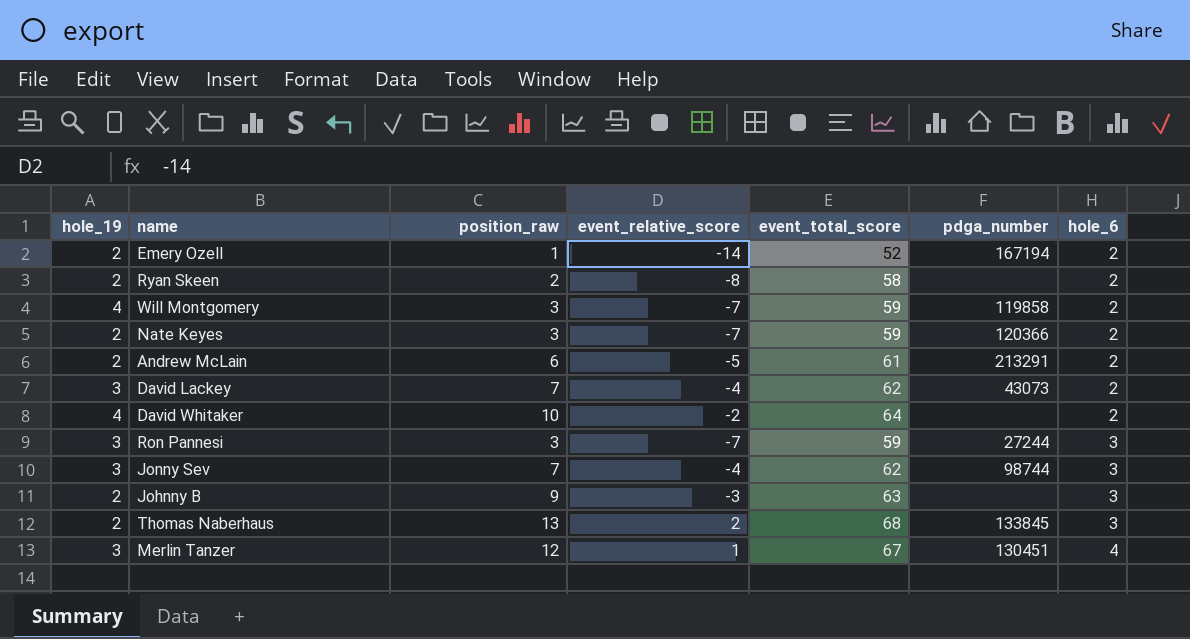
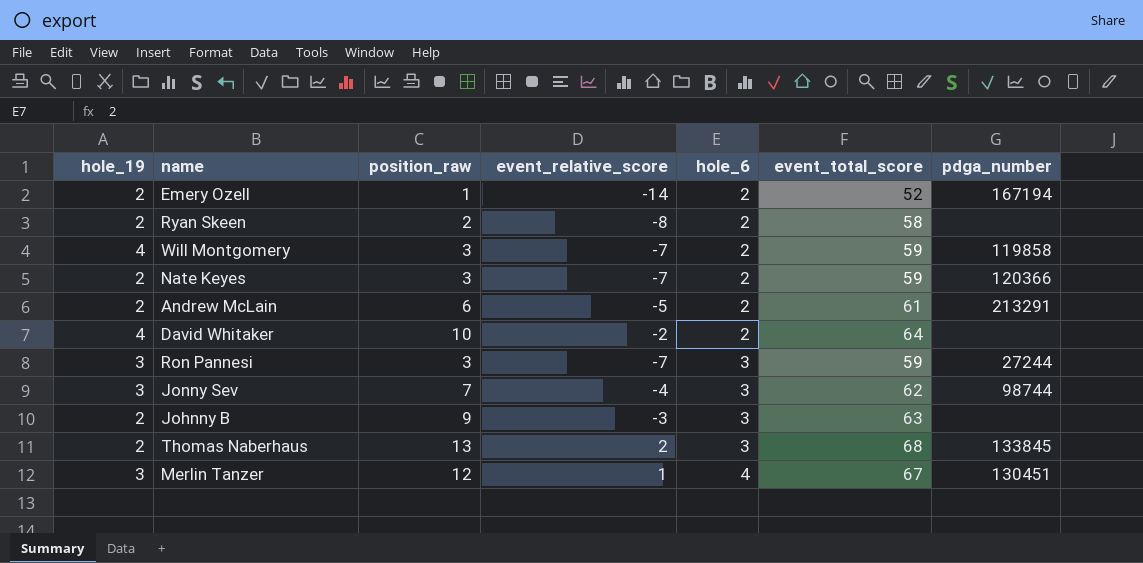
column hole_6 | position: 7 -> 5
row David Lackey: 3 | 7 | -4 | 62 | 43073 | 2 -> none

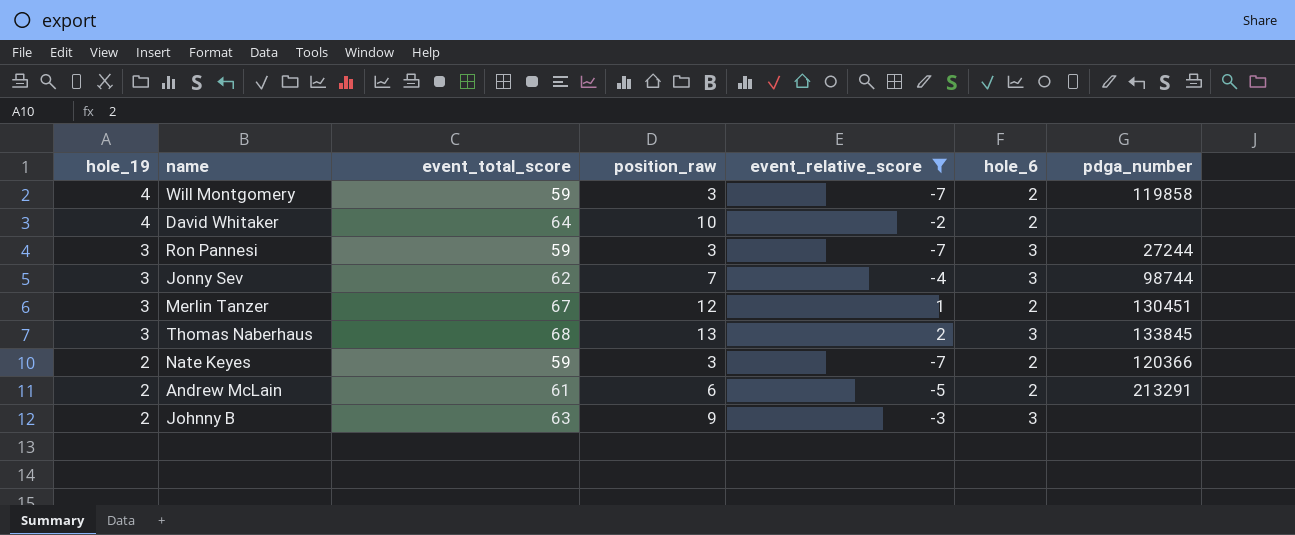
filter: none -> event_relative_score >= -7
row order: hole_6 ascending -> hole_19 descending
column event_total_score | position: 6 -> 3
Merlin Tanzer | hole_6: 4 -> 2
Thomas Naberhaus | hole_19: 2 -> 3

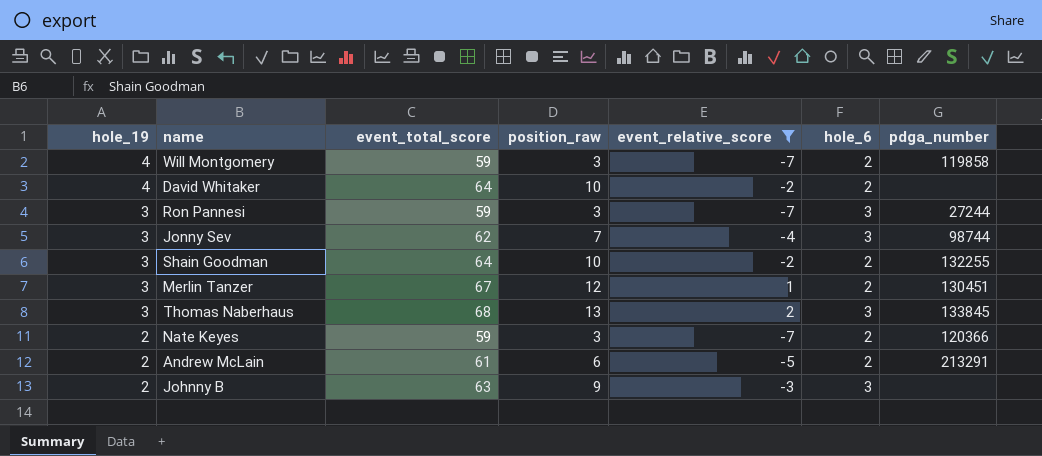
row Shain Goodman: none -> 3 | 64 | 10 | -2 | 2 | 132255

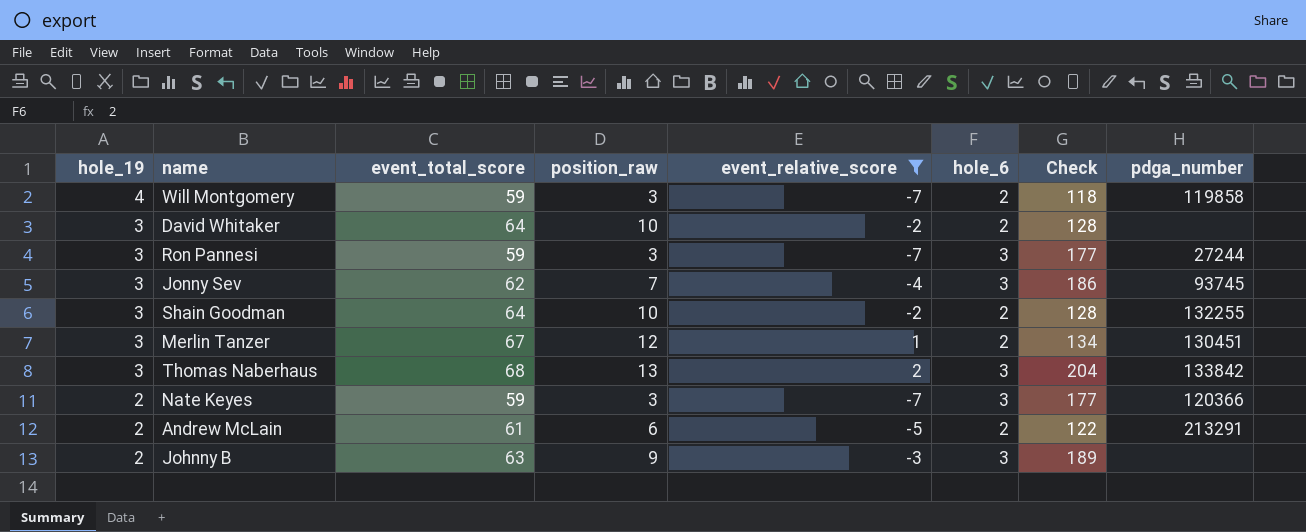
column Check | formula: none -> [event_total_score] * [hole_6]
David Whitaker | hole_19: 4 -> 3
Jonny Sev | pdga_number: 98744 -> 93745
Thomas Naberhaus | pdga_number: 133845 -> 133842
Nate Keyes | hole_6: 2 -> 3

